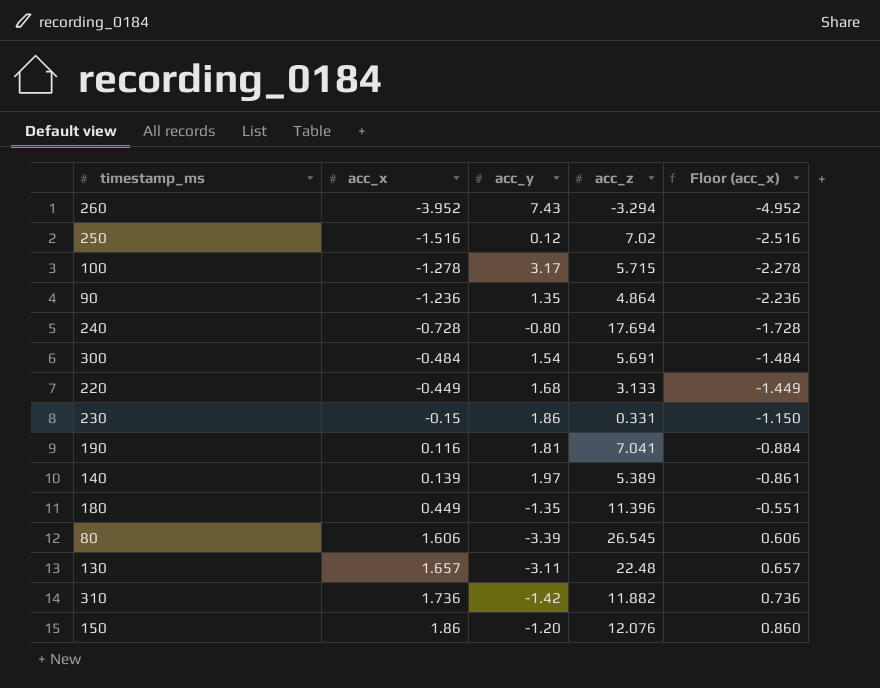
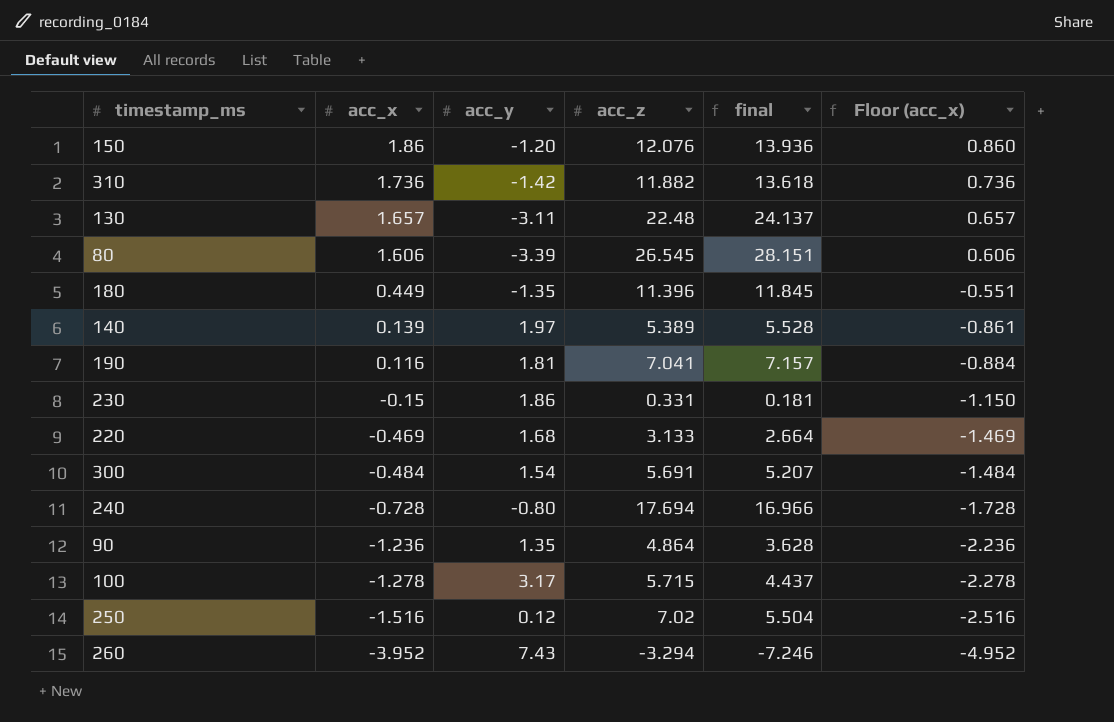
row order: acc_x ascending -> acc_x descending
column final | formula: none -> [acc_x] + [acc_z]
220 | acc_x: -0.449 -> -0.469
220 | Floor (acc_x): -1.449 -> -1.469

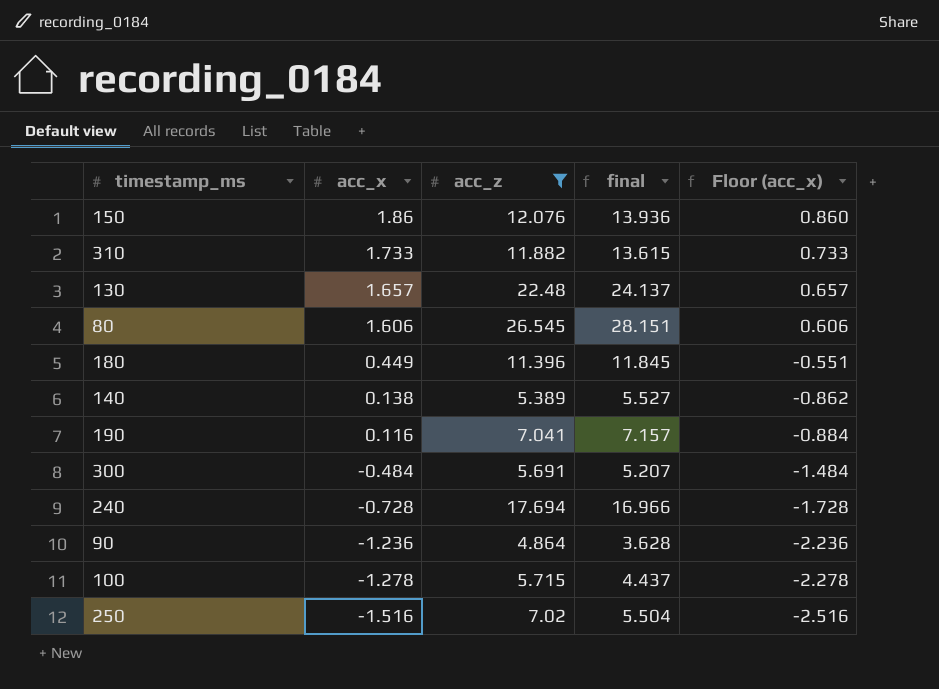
filter: none -> acc_z >= 4.864
column acc_y | position: 3 -> none
310 | acc_x: 1.736 -> 1.733
310 | final: 13.618 -> 13.615
310 | Floor (acc_x): 0.736 -> 0.733
140 | acc_x: 0.139 -> 0.138
140 | final: 5.528 -> 5.527
140 | Floor (acc_x): -0.861 -> -0.862

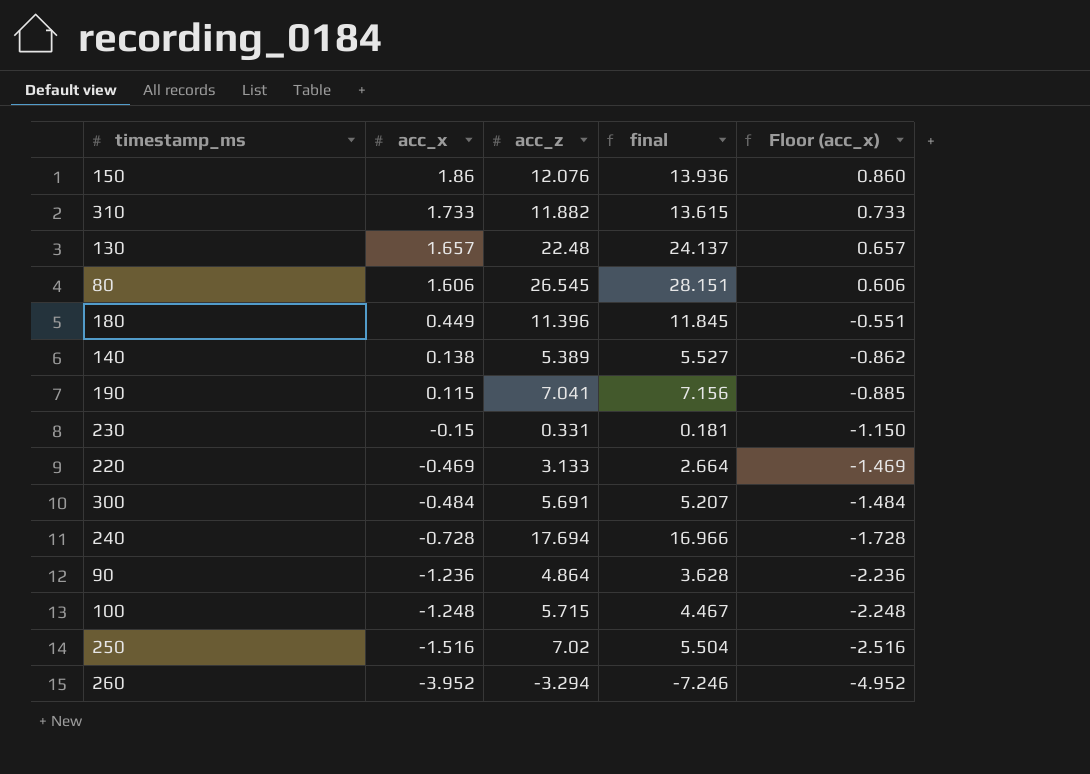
filter: acc_z >= 4.864 -> none
190 | acc_x: 0.116 -> 0.115
190 | final: 7.157 -> 7.156
190 | Floor (acc_x): -0.884 -> -0.885
100 | acc_x: -1.278 -> -1.248
100 | final: 4.437 -> 4.467
100 | Floor (acc_x): -2.278 -> -2.248

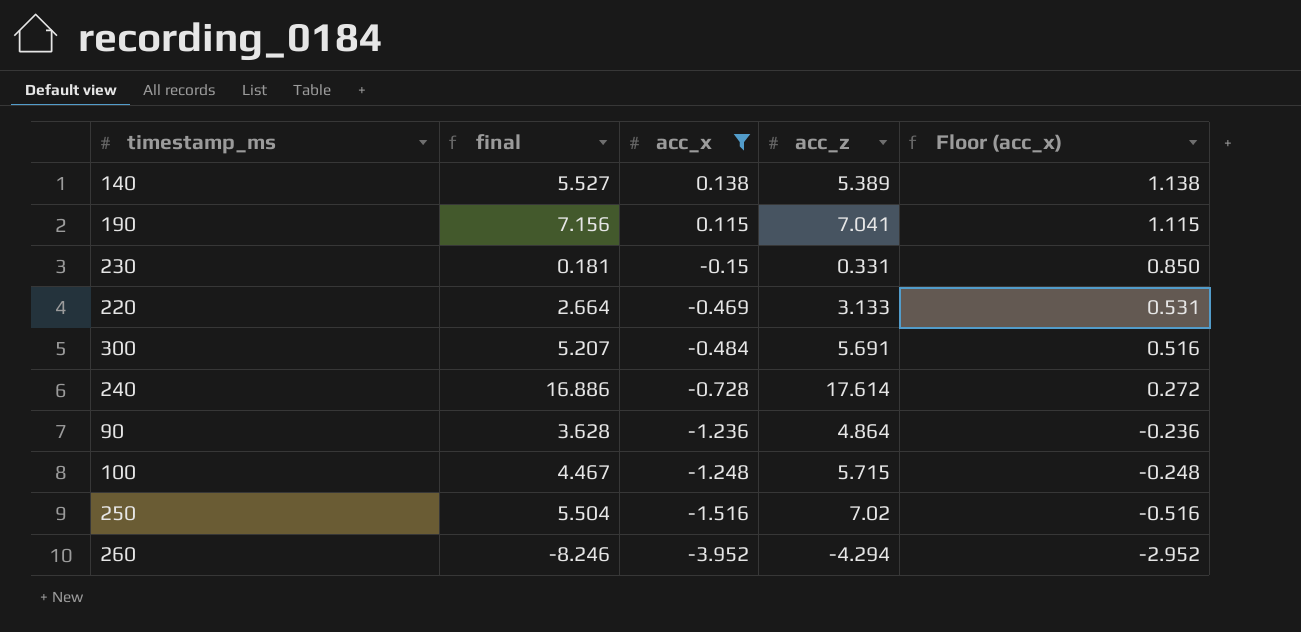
filter: none -> acc_x <= 0.138
column final | position: 4 -> 2
column Floor (acc_x) | formula: [acc_x] - 1 -> [acc_x] + 1
240 | final: 16.966 -> 16.886
240 | acc_z: 17.694 -> 17.614
260 | final: -7.246 -> -8.246
260 | acc_z: -3.294 -> -4.294

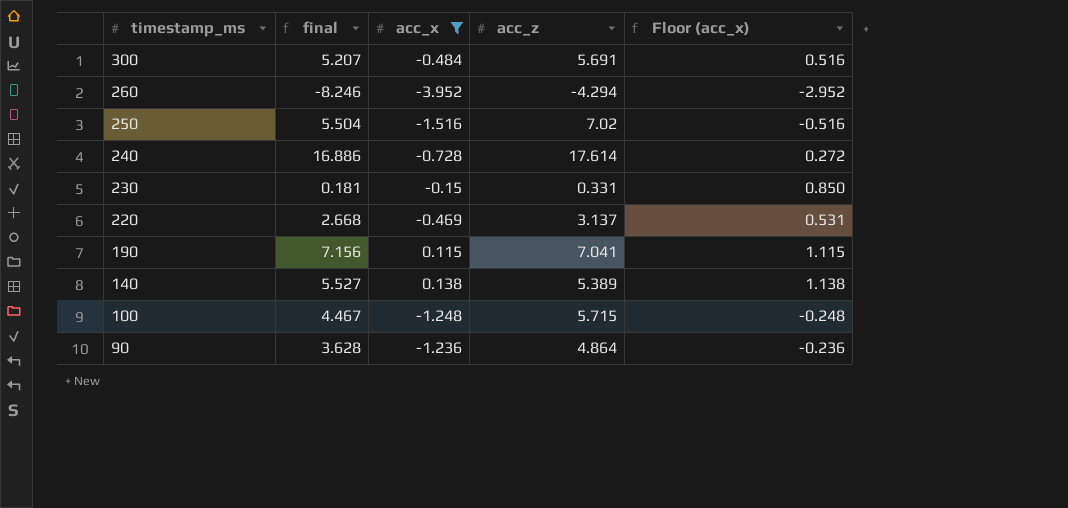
row order: acc_x descending -> timestamp_ms descending
220 | final: 2.664 -> 2.668
220 | acc_z: 3.133 -> 3.137

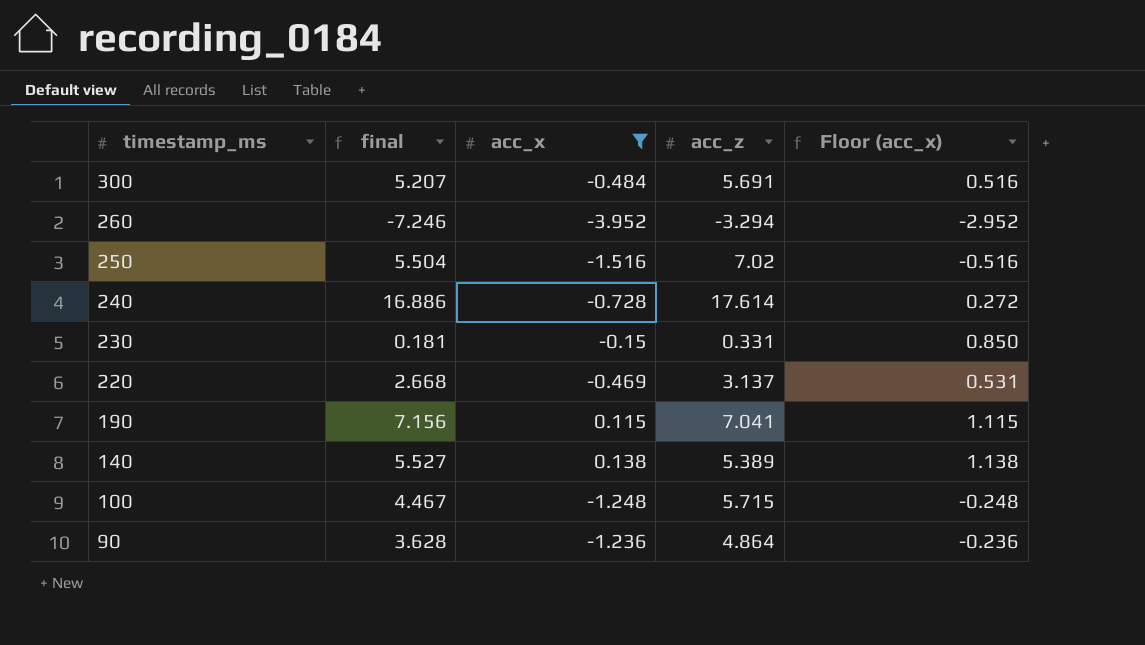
260 | final: -8.246 -> -7.246
260 | acc_z: -4.294 -> -3.294

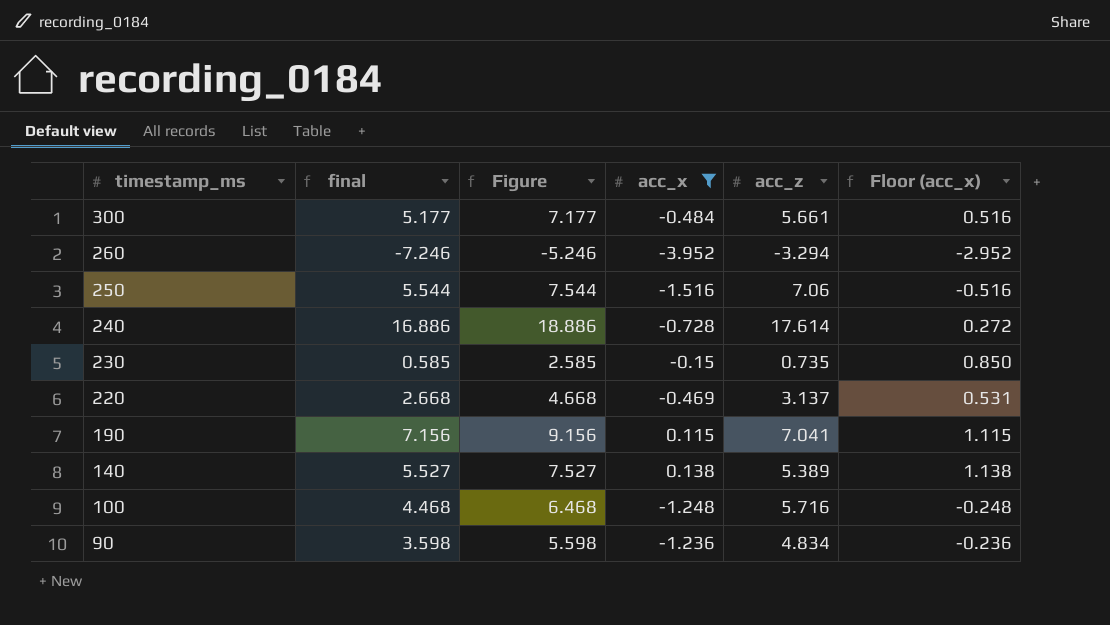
column Figure | formula: none -> [final] + 2
300 | final: 5.207 -> 5.177
300 | acc_z: 5.691 -> 5.661
250 | final: 5.504 -> 5.544
250 | acc_z: 7.02 -> 7.06
230 | final: 0.181 -> 0.585
230 | acc_z: 0.331 -> 0.735
100 | final: 4.467 -> 4.468
100 | acc_z: 5.715 -> 5.716
90 | final: 3.628 -> 3.598
90 | acc_z: 4.864 -> 4.834

